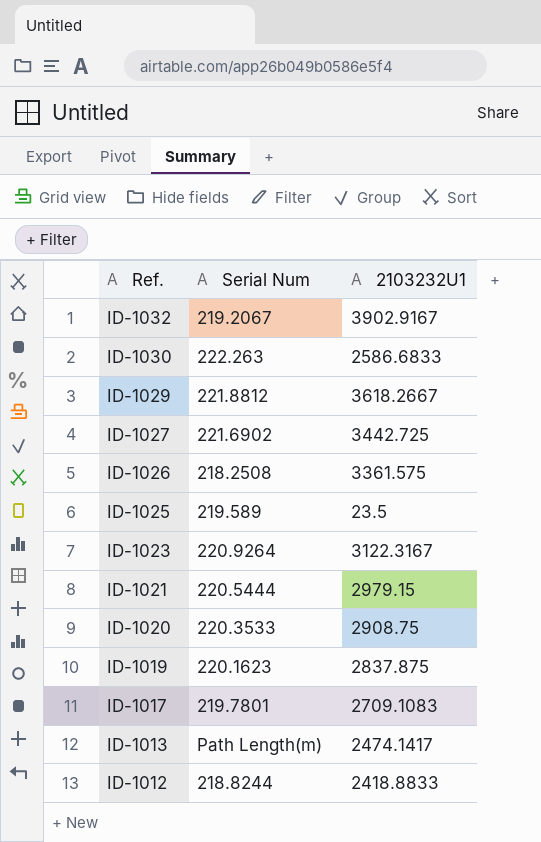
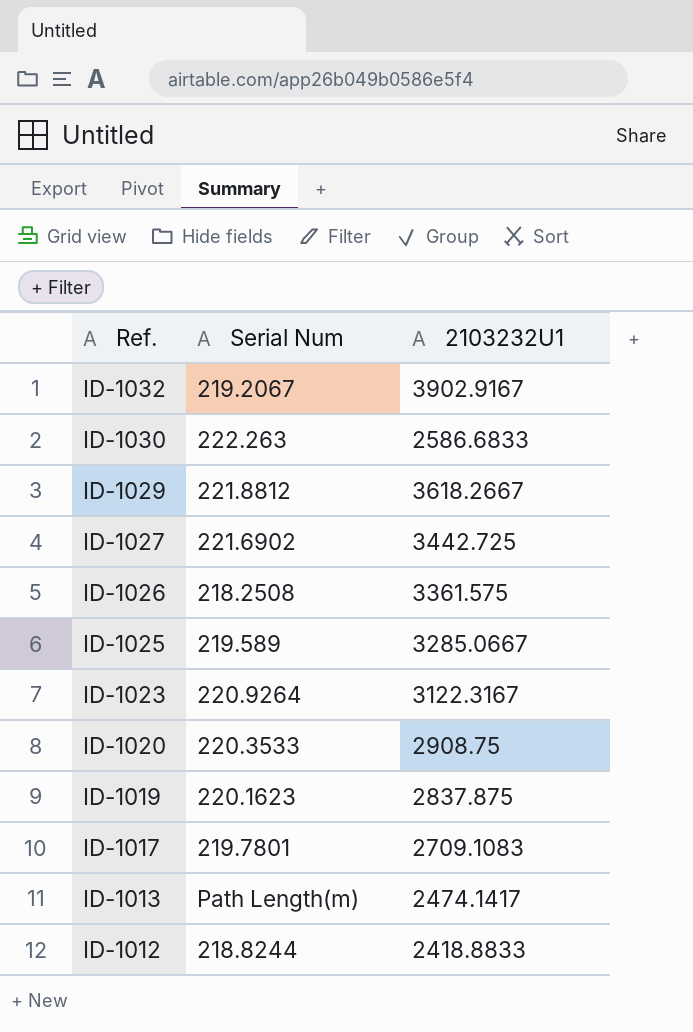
row ID-1021: 220.5444 | 2979.15 -> none
ID-1025 | 2103232U1: 23.5 -> 3285.0667

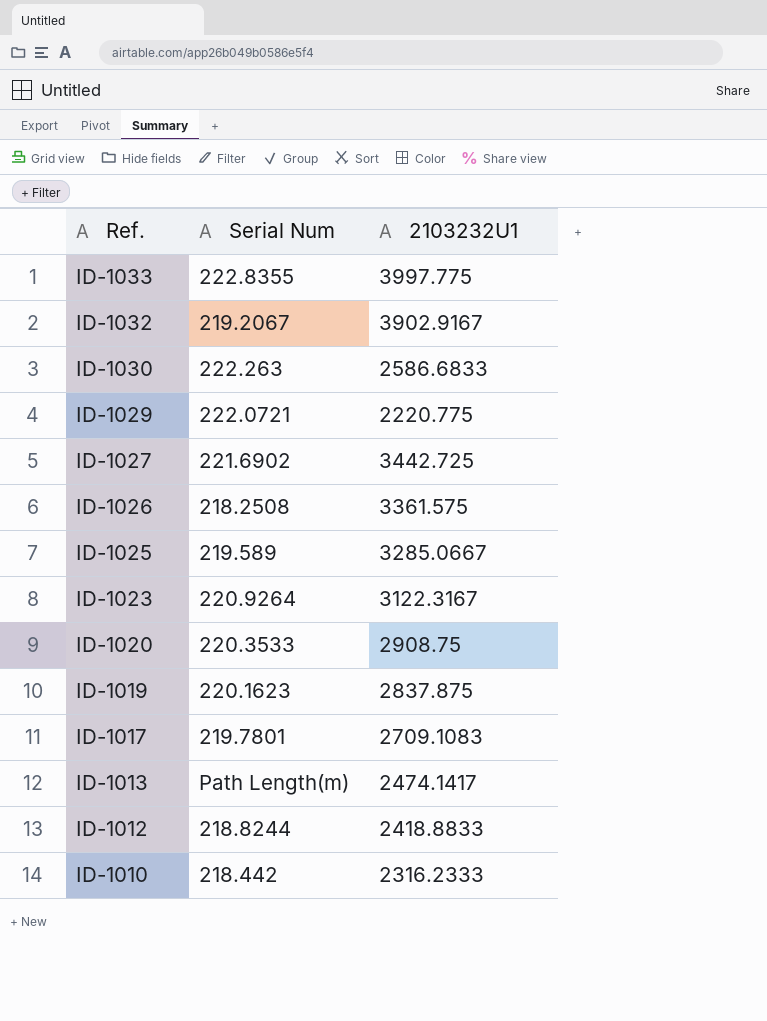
row ID-1033: none -> 222.8355 | 3997.775
ID-1029 | Serial Num: 221.8812 -> 222.0721
ID-1029 | 2103232U1: 3618.2667 -> 2220.775
row ID-1010: none -> 218.442 | 2316.2333

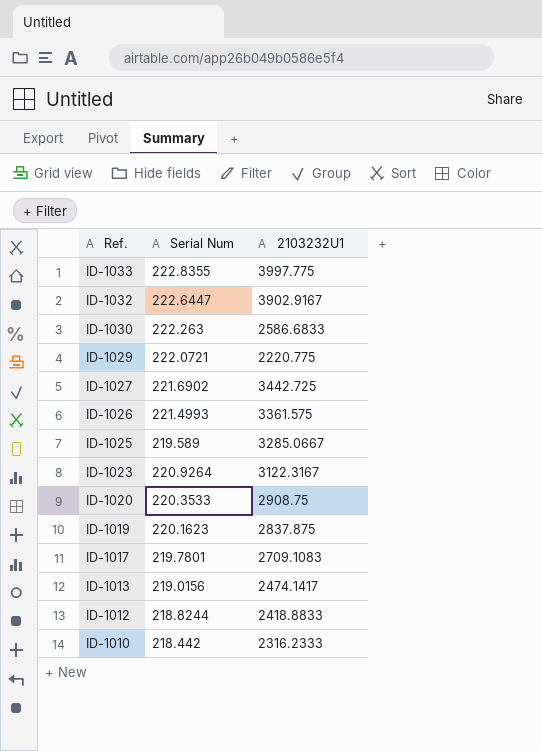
ID-1032 | Serial Num: 219.2067 -> 222.6447
ID-1026 | Serial Num: 218.2508 -> 221.4993
ID-1013 | Serial Num: Path Length(m) -> 219.0156

